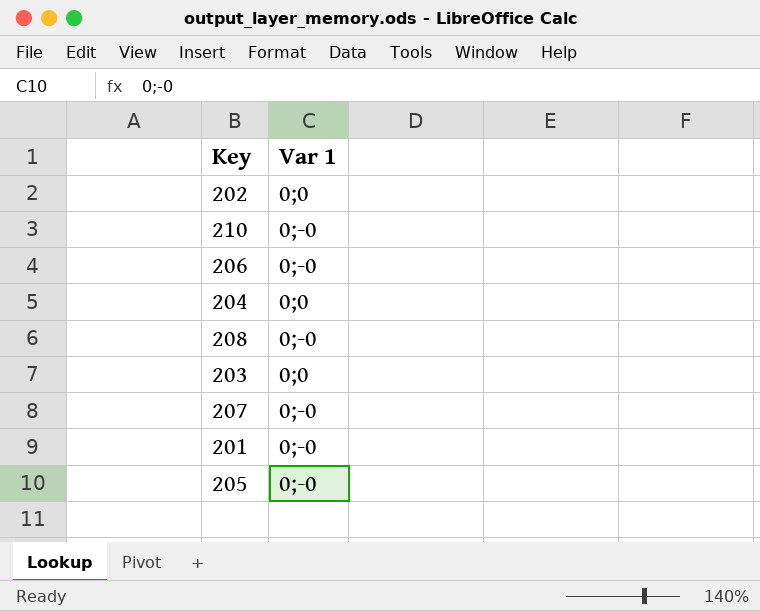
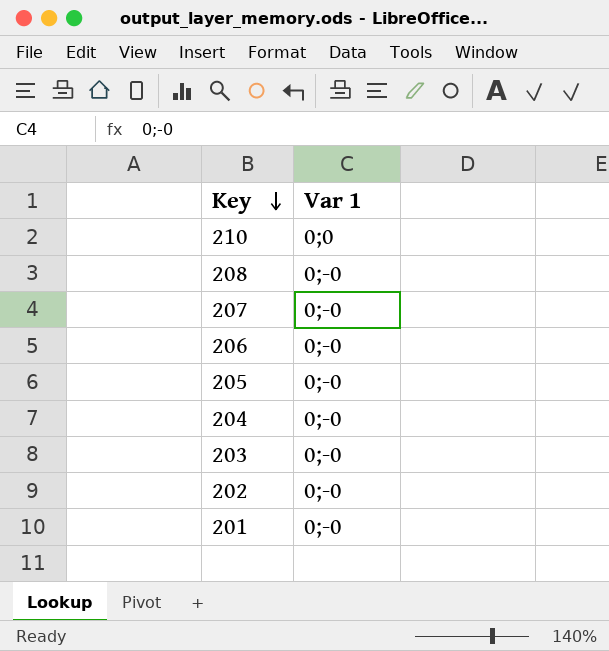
row order: none -> Key descending
210 | Var 1: 0;-0 -> 0;0
204 | Var 1: 0;0 -> 0;-0
203 | Var 1: 0;0 -> 0;-0
202 | Var 1: 0;0 -> 0;-0

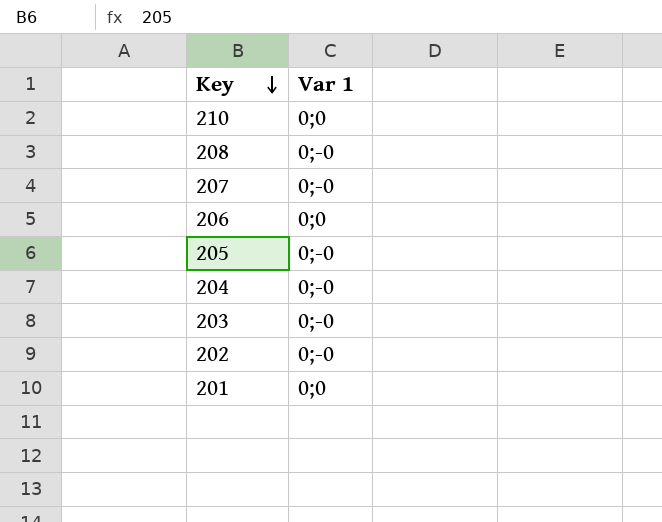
206 | Var 1: 0;-0 -> 0;0
201 | Var 1: 0;-0 -> 0;0

